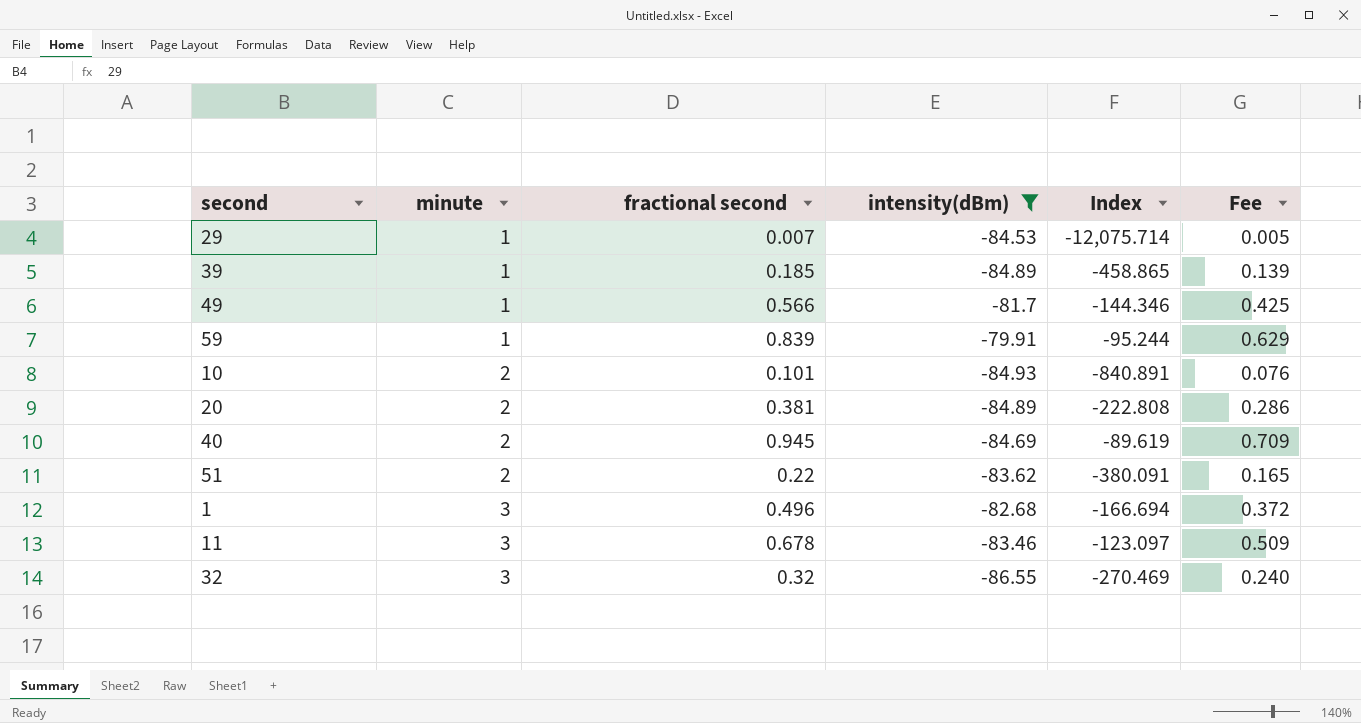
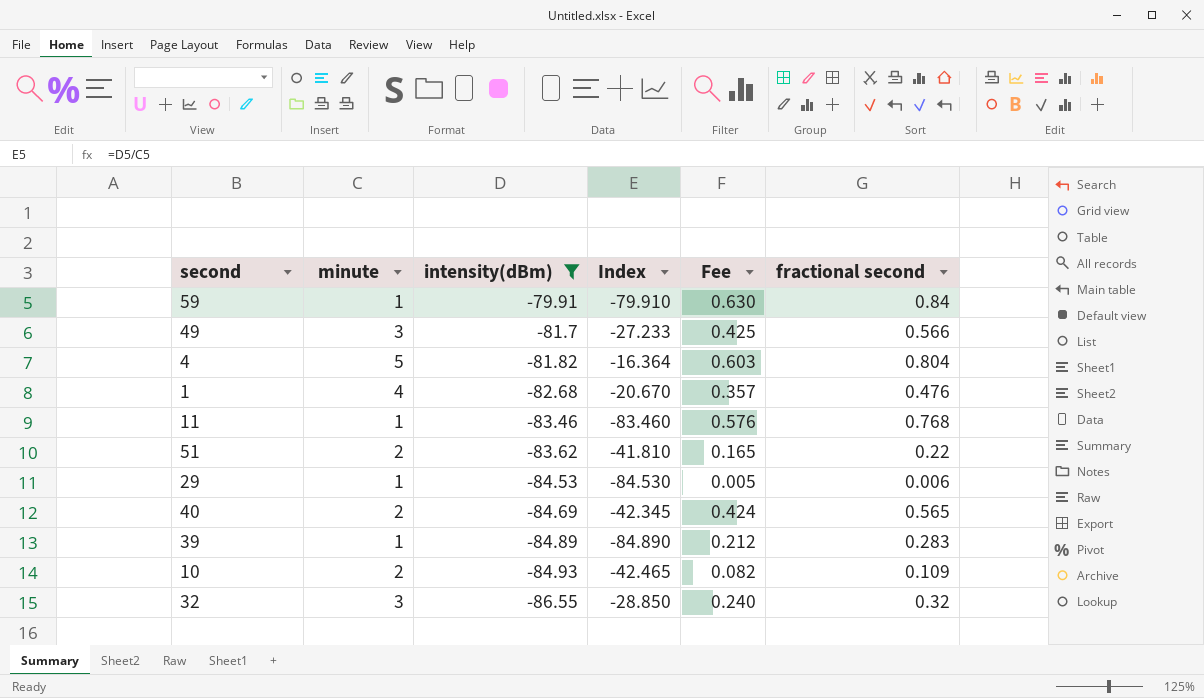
row order: minute ascending -> intensity(dBm) descending
column Index | formula: [intensity(dBm)] / [fractional second] -> [intensity(dBm)] / [minute]
column fractional second | position: 3 -> 6
row 20: 2 | 0.381 | -84.89 | -222.808 | 0.286 -> none
59 | Fee: 0.629 -> 0.630
59 | fractional second: 0.839 -> 0.84
49 | minute: 1 -> 3
row 4: none -> 5 | -81.82 | -16.364 | 0.603 | 0.804
1 | minute: 3 -> 4
1 | Fee: 0.372 -> 0.357
1 | fractional second: 0.496 -> 0.476
11 | minute: 3 -> 1
11 | Fee: 0.509 -> 0.576
11 | fractional second: 0.678 -> 0.768
29 | fractional second: 0.007 -> 0.006
40 | Fee: 0.709 -> 0.424
40 | fractional second: 0.945 -> 0.565
39 | Fee: 0.139 -> 0.212
39 | fractional second: 0.185 -> 0.283
10 | Fee: 0.076 -> 0.082
10 | fractional second: 0.101 -> 0.109

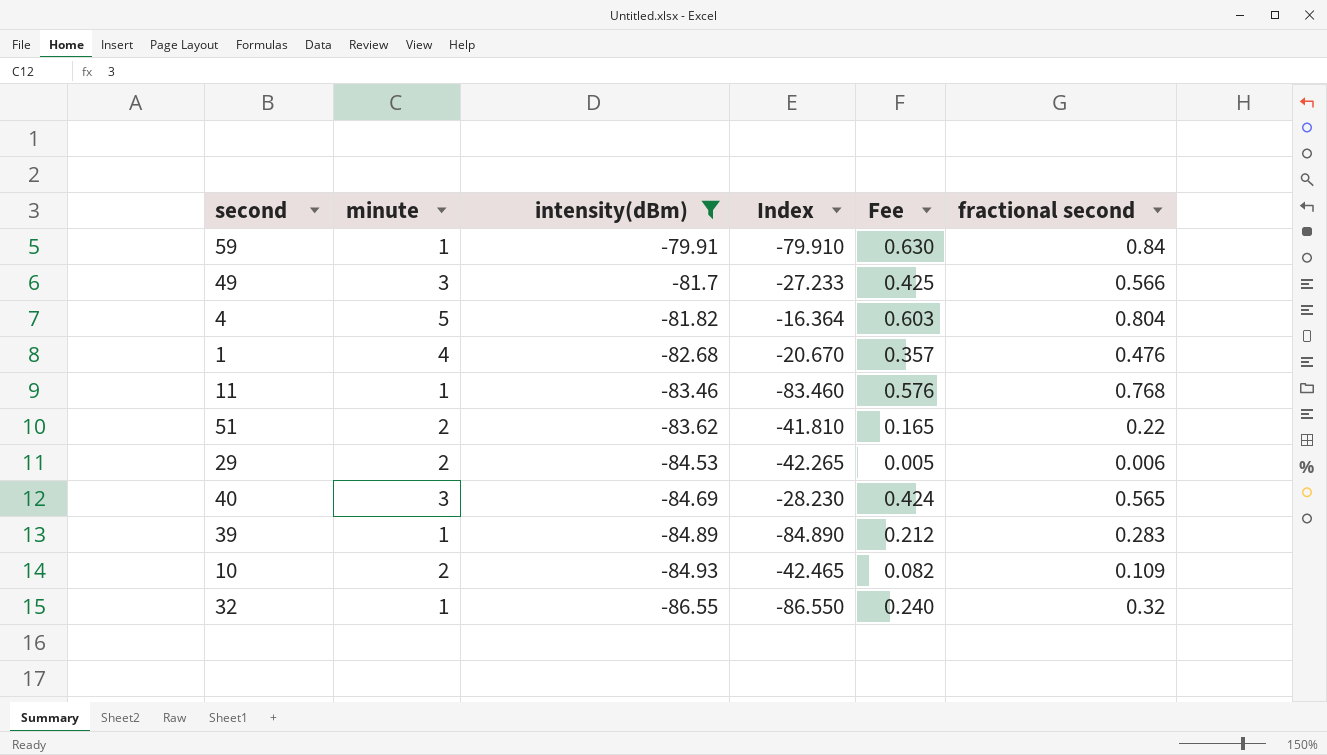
29 | minute: 1 -> 2
29 | Index: -84.530 -> -42.265
40 | minute: 2 -> 3
40 | Index: -42.345 -> -28.230
32 | minute: 3 -> 1
32 | Index: -28.850 -> -86.550

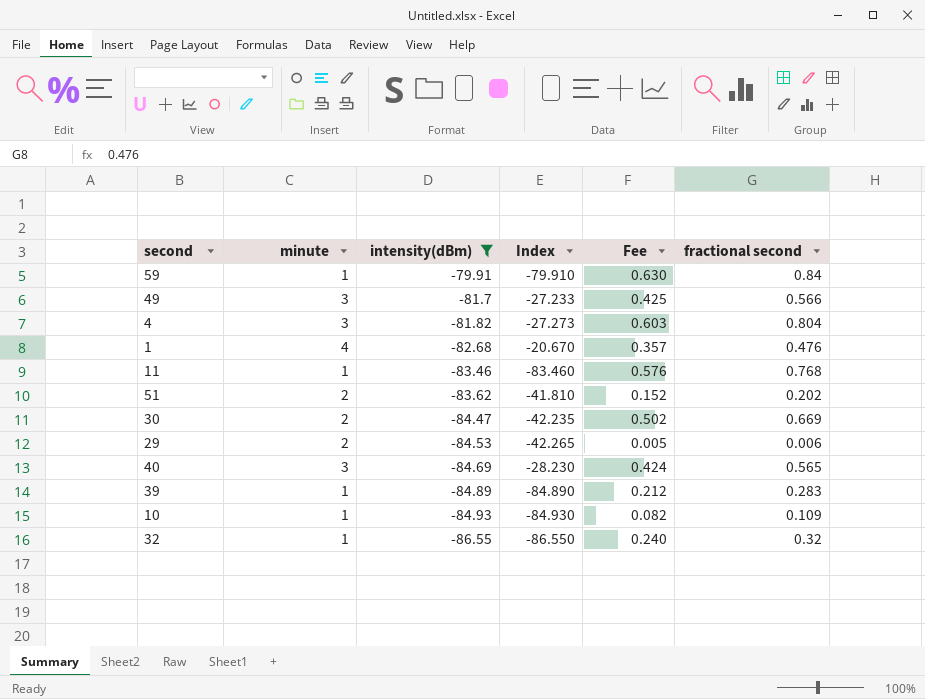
4 | minute: 5 -> 3
4 | Index: -16.364 -> -27.273
51 | Fee: 0.165 -> 0.152
51 | fractional second: 0.22 -> 0.202
row 30: none -> 2 | -84.47 | -42.235 | 0.502 | 0.669
10 | minute: 2 -> 1
10 | Index: -42.465 -> -84.930

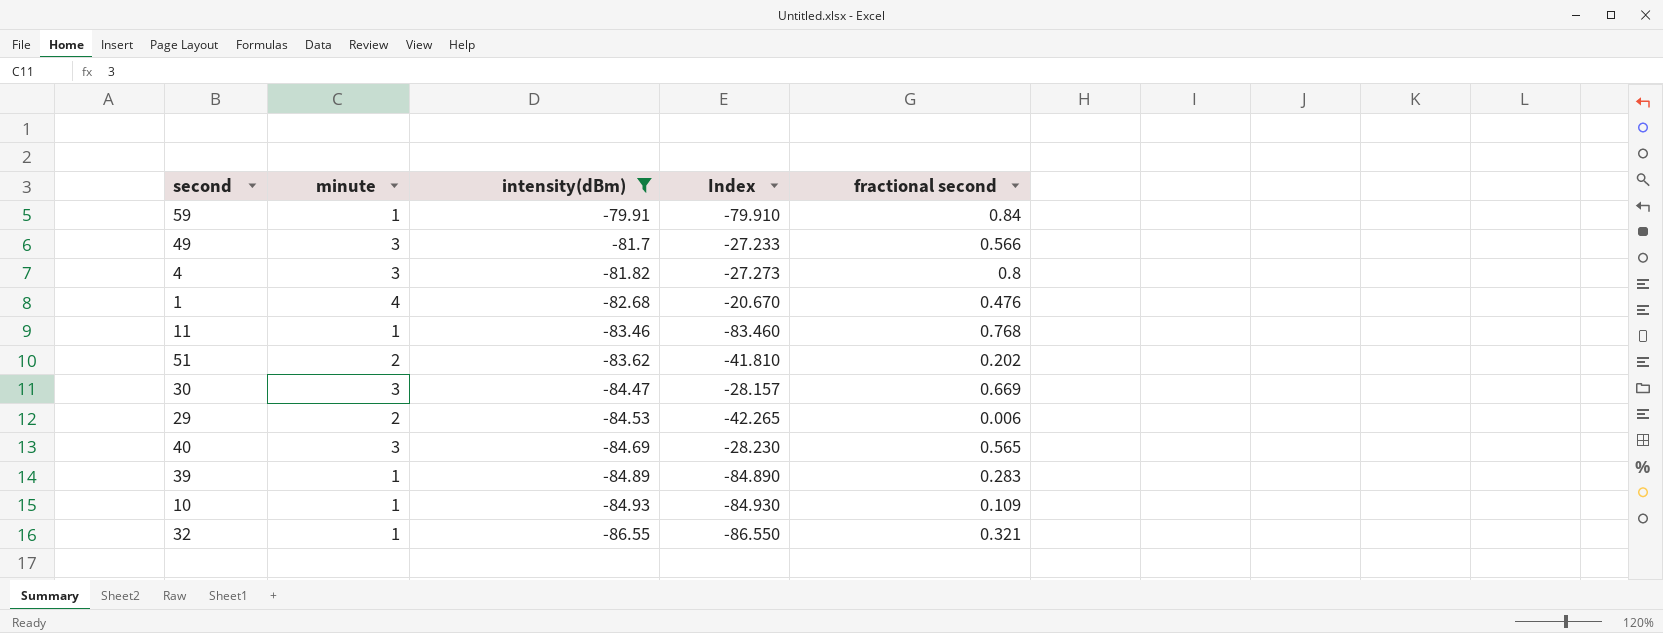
column Fee | formula: [fractional second] * 0.75 -> none
4 | fractional second: 0.804 -> 0.8
30 | minute: 2 -> 3
30 | Index: -42.235 -> -28.157
32 | fractional second: 0.32 -> 0.321

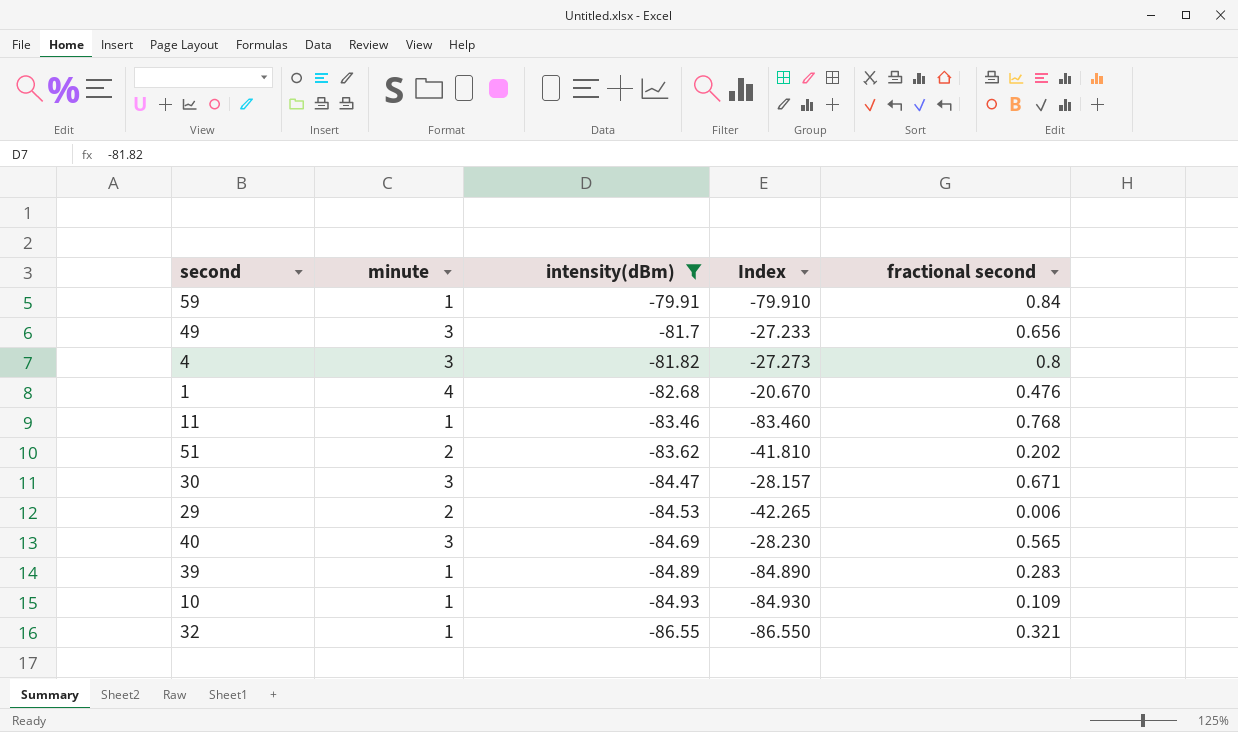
49 | fractional second: 0.566 -> 0.656
30 | fractional second: 0.669 -> 0.671

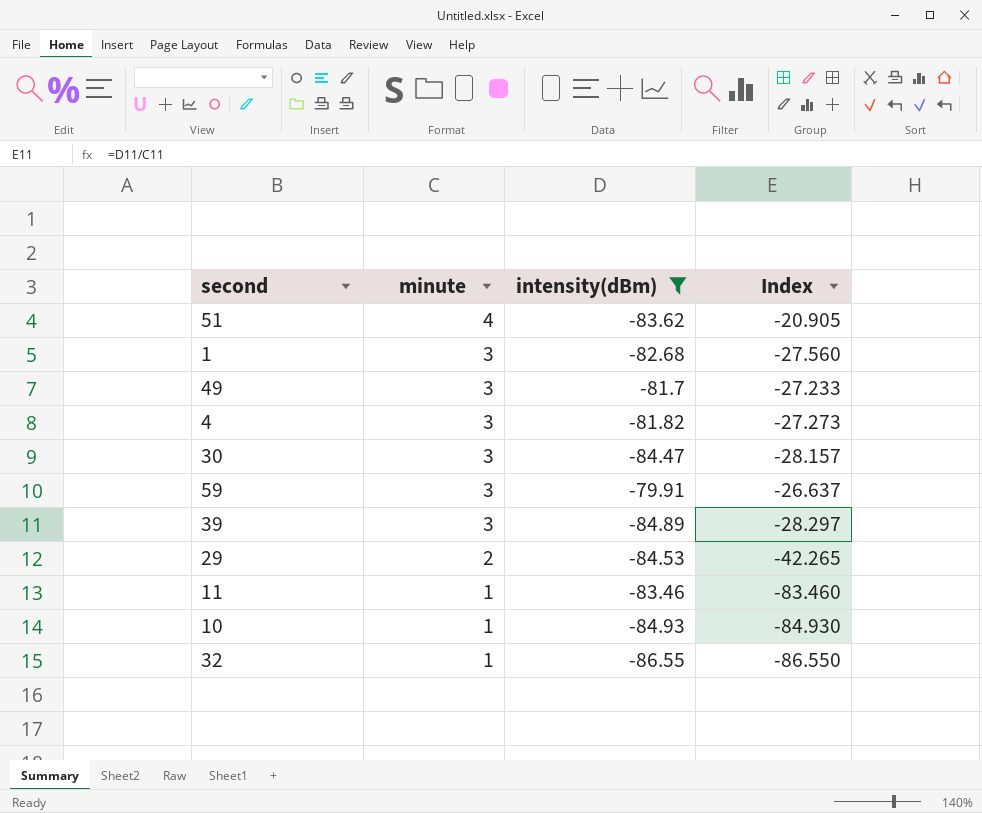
row order: intensity(dBm) descending -> minute descending
column fractional second | position: 5 -> none
row 40: 3 | -84.69 | -28.230 | 0.565 -> none
51 | minute: 2 -> 4
51 | Index: -41.810 -> -20.905
1 | minute: 4 -> 3
1 | Index: -20.670 -> -27.560
59 | minute: 1 -> 3
59 | Index: -79.910 -> -26.637
39 | minute: 1 -> 3
39 | Index: -84.890 -> -28.297

